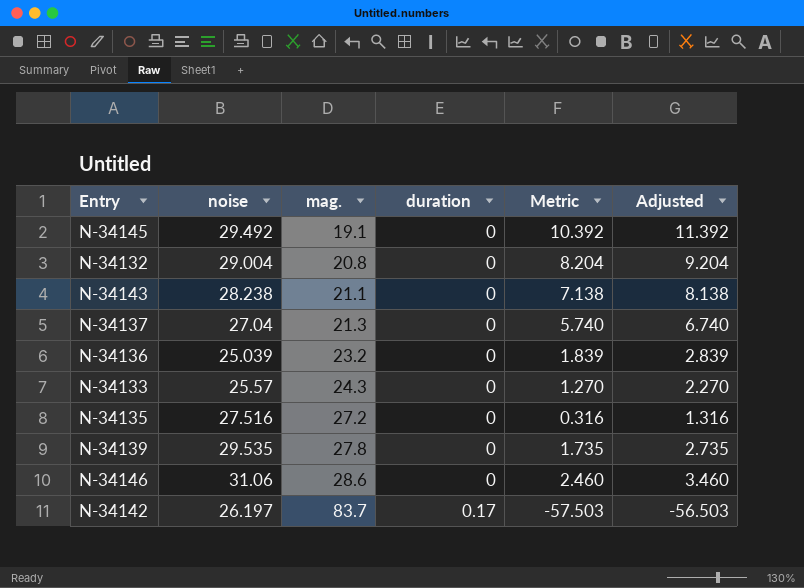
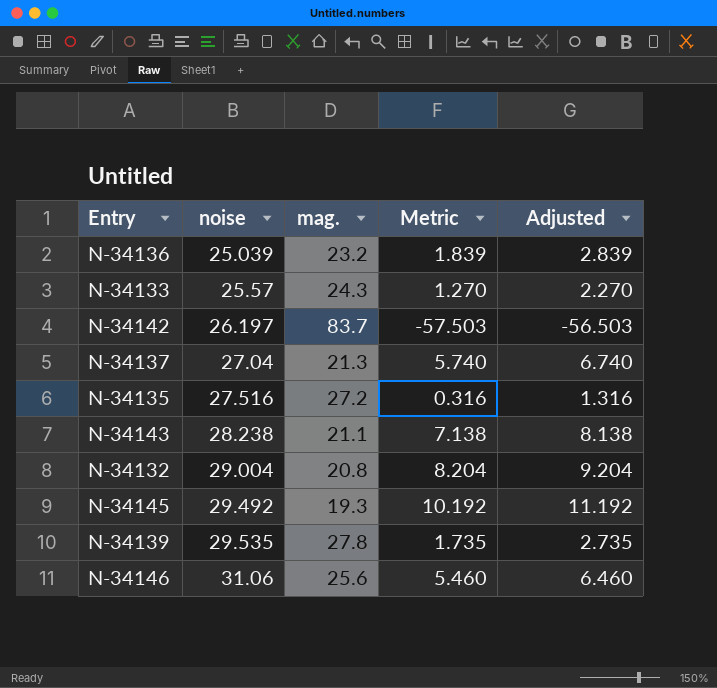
row order: mag. ascending -> noise ascending
column duration | position: 4 -> none
N-34145 | mag.: 19.1 -> 19.3
N-34145 | Metric: 10.392 -> 10.192
N-34145 | Adjusted: 11.392 -> 11.192
N-34146 | mag.: 28.6 -> 25.6
N-34146 | Metric: 2.460 -> 5.460
N-34146 | Adjusted: 3.460 -> 6.460

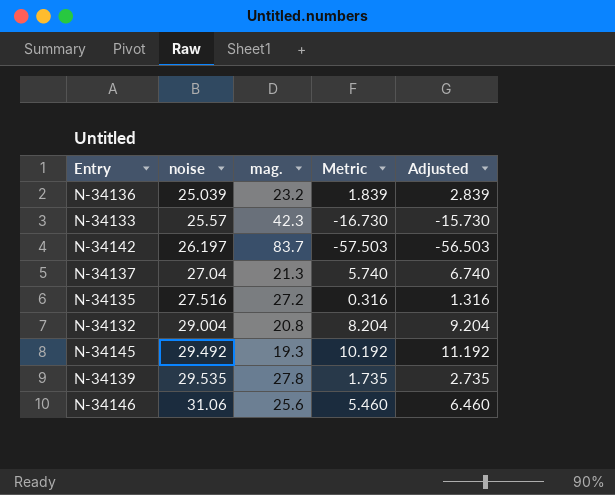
row N-34143: 28.238 | 21.1 | 7.138 | 8.138 -> none
N-34133 | mag.: 24.3 -> 42.3
N-34133 | Metric: 1.270 -> -16.730
N-34133 | Adjusted: 2.270 -> -15.730

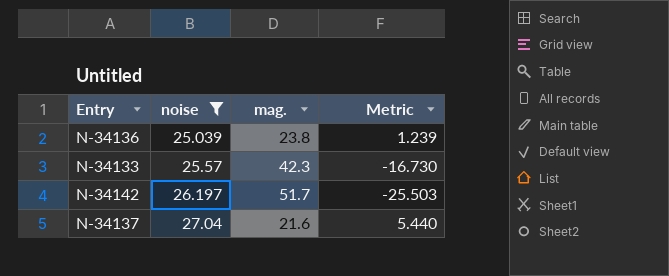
filter: none -> noise <= 27.04
column Adjusted | formula: [Metric] + 1 -> none
N-34136 | mag.: 23.2 -> 23.8
N-34136 | Metric: 1.839 -> 1.239
N-34142 | mag.: 83.7 -> 51.7
N-34142 | Metric: -57.503 -> -25.503
N-34137 | mag.: 21.3 -> 21.6
N-34137 | Metric: 5.740 -> 5.440

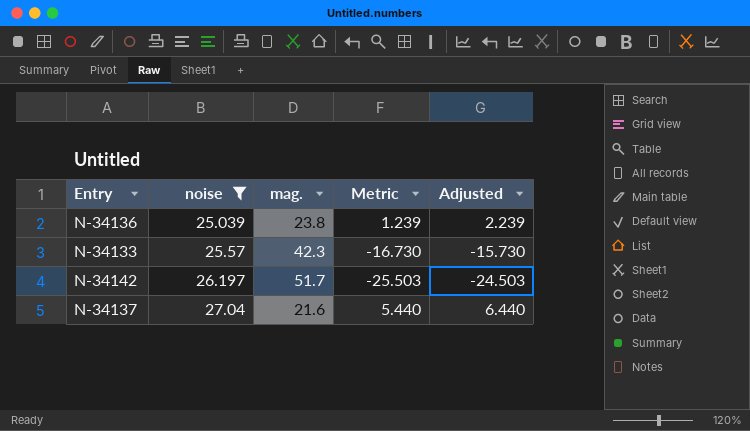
column Adjusted | formula: none -> [Metric] + 1

